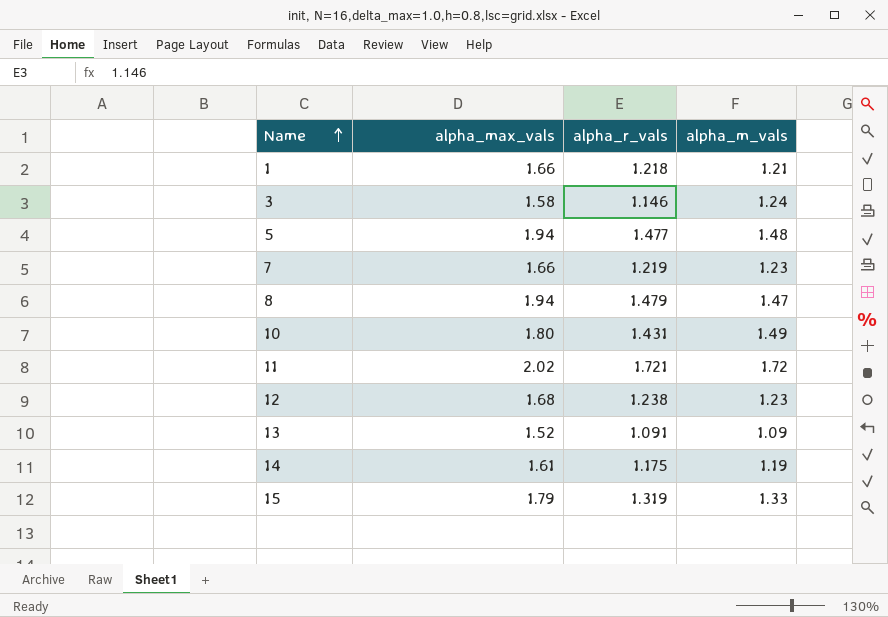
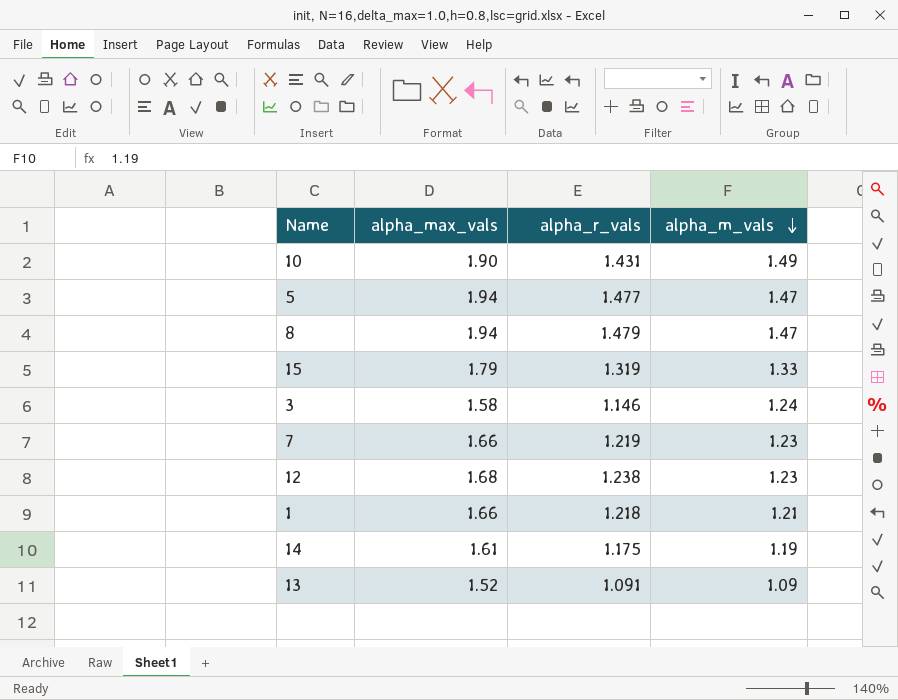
row order: Name ascending -> alpha_m_vals descending
row 11: 2.02 | 1.721 | 1.72 -> none
10 | alpha_max_vals: 1.80 -> 1.90
5 | alpha_m_vals: 1.48 -> 1.47

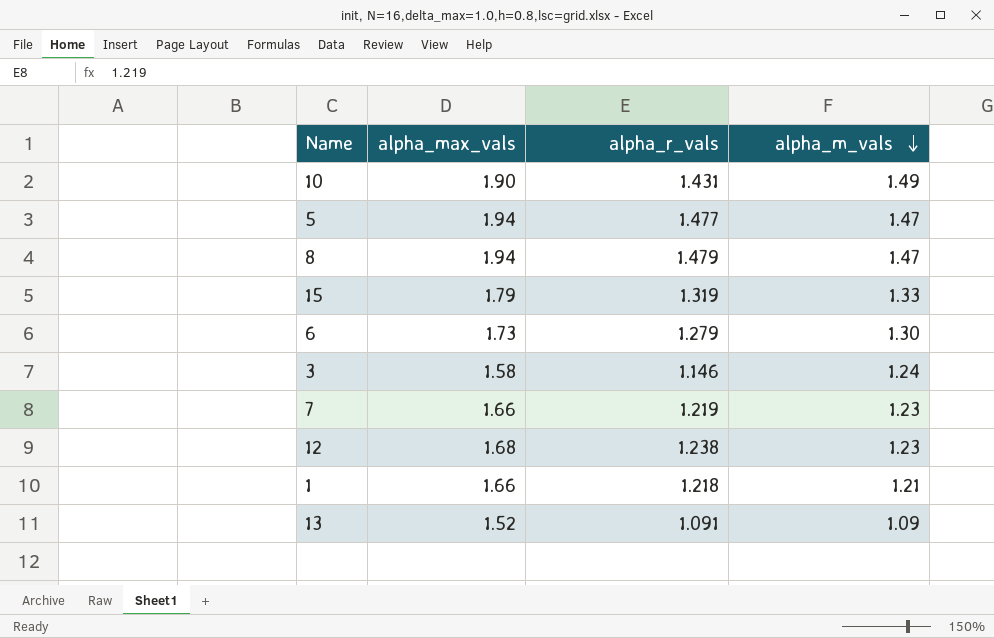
row 14: 1.61 | 1.175 | 1.19 -> none
row 6: none -> 1.73 | 1.279 | 1.30

